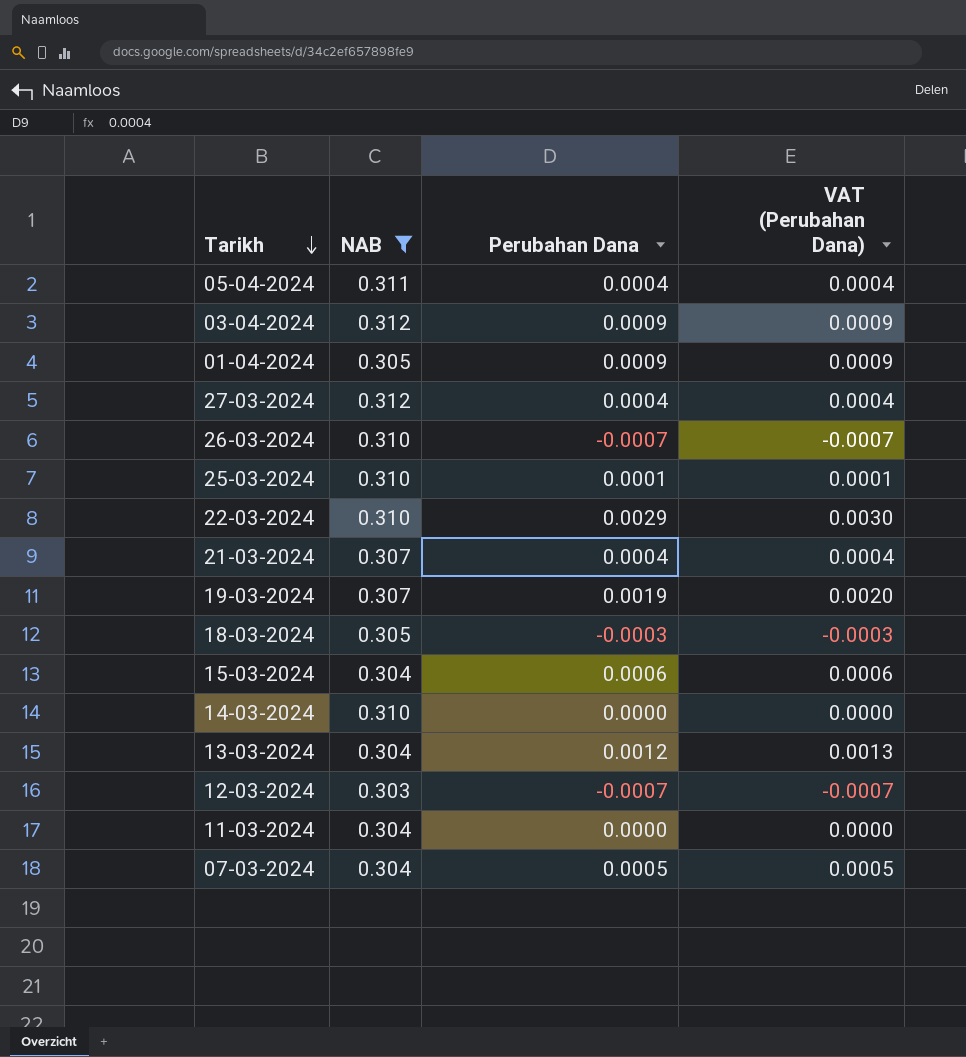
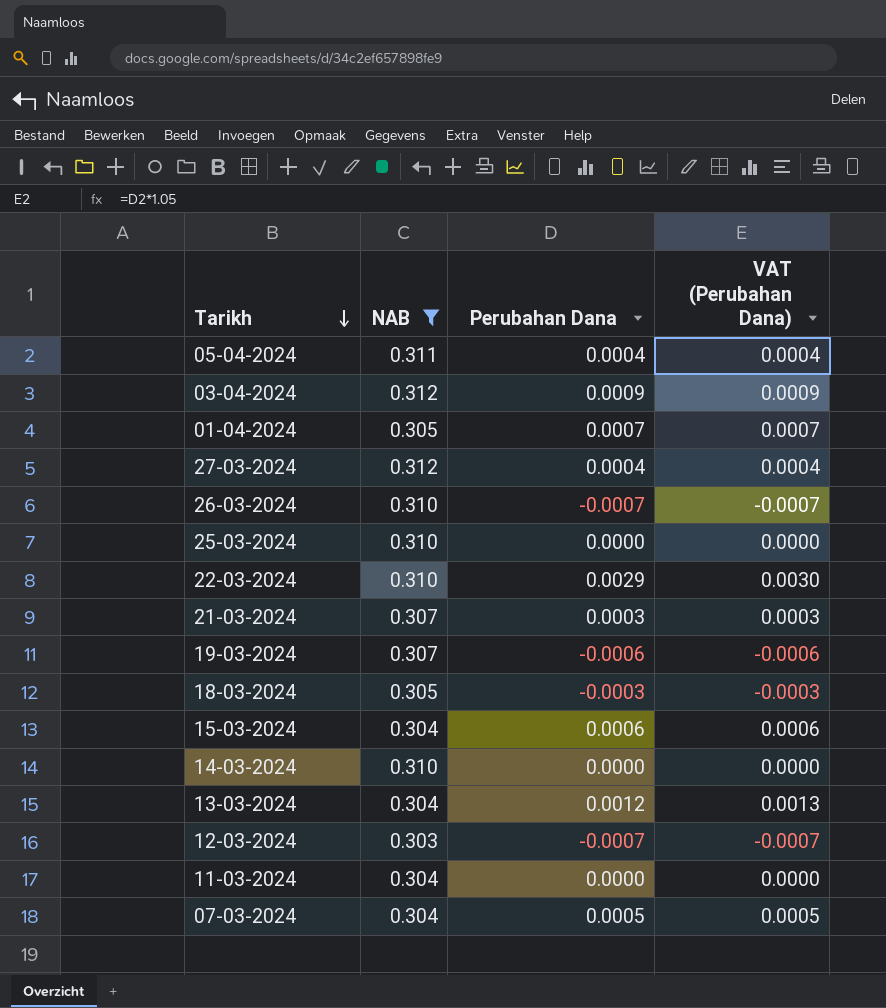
01-04-2024 | Perubahan Dana: 0.0009 -> 0.0007
01-04-2024 | VAT (Perubahan Dana): 0.0009 -> 0.0007
25-03-2024 | Perubahan Dana: 0.0001 -> 0.0000
25-03-2024 | VAT (Perubahan Dana): 0.0001 -> 0.0000
21-03-2024 | Perubahan Dana: 0.0004 -> 0.0003
21-03-2024 | VAT (Perubahan Dana): 0.0004 -> 0.0003
19-03-2024 | Perubahan Dana: 0.0019 -> -0.0006
19-03-2024 | VAT (Perubahan Dana): 0.0020 -> -0.0006

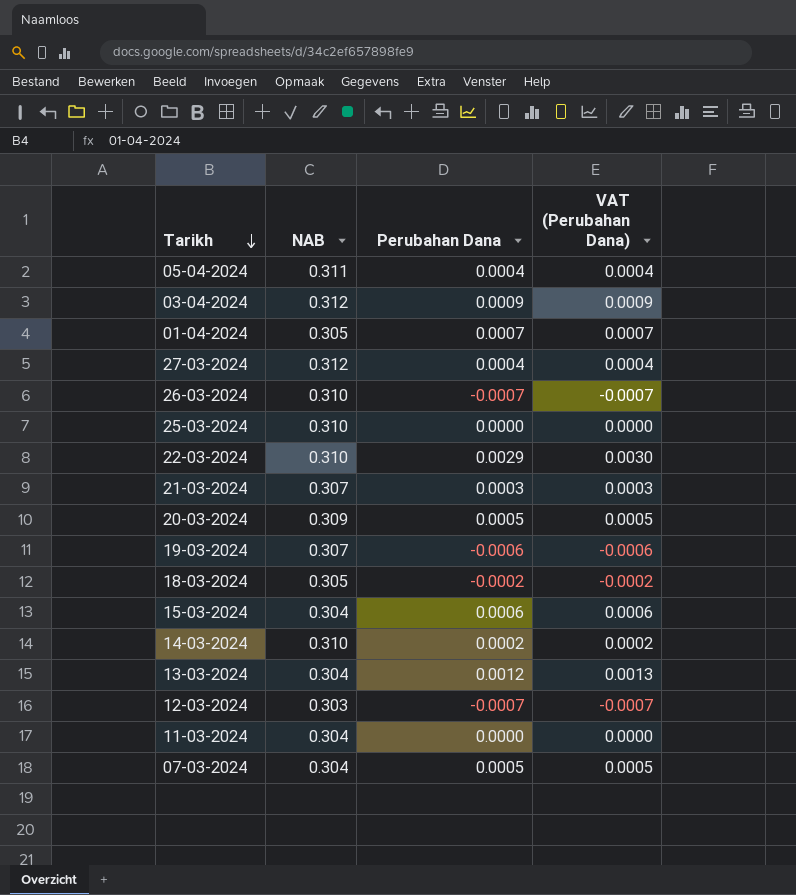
filter: NAB != 0.309 -> none
18-03-2024 | Perubahan Dana: -0.0003 -> -0.0002
18-03-2024 | VAT (Perubahan Dana): -0.0003 -> -0.0002
14-03-2024 | Perubahan Dana: 0.0000 -> 0.0002
14-03-2024 | VAT (Perubahan Dana): 0.0000 -> 0.0002

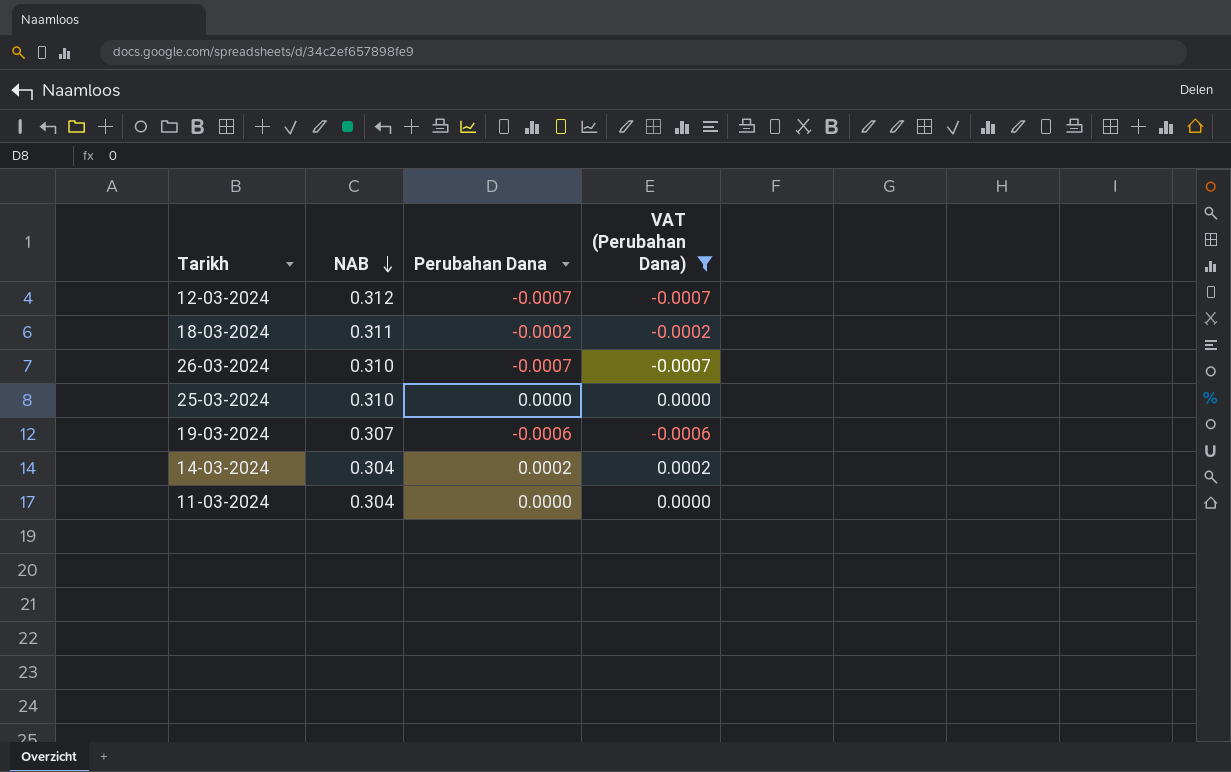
filter: none -> VAT (Perubahan Dana) <= 0.0002
row order: Tarikh descending -> NAB descending
12-03-2024 | NAB: 0.303 -> 0.312
18-03-2024 | NAB: 0.305 -> 0.311
14-03-2024 | NAB: 0.310 -> 0.304

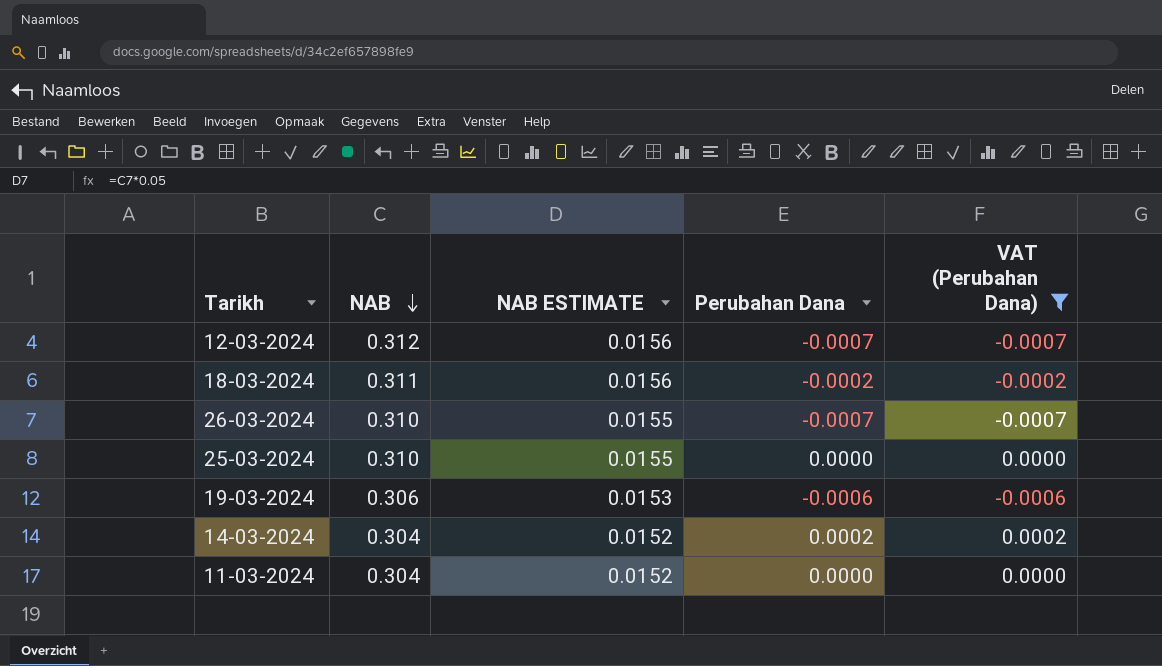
column NAB ESTIMATE | formula: none -> [NAB] * 0.05
19-03-2024 | NAB: 0.307 -> 0.306

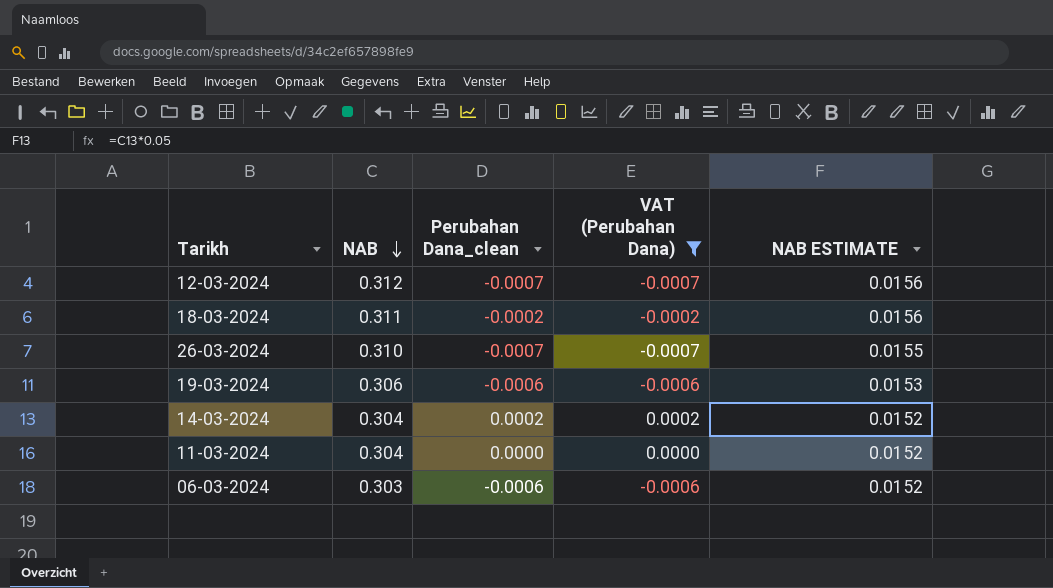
column name: Perubahan Dana -> Perubahan Dana_clean
column NAB ESTIMATE | position: 3 -> 5
row 25-03-2024: 0.310 | 0.0155 | 0.0000 | 0.0000 -> none
row 06-03-2024: none -> 0.303 | -0.0006 | -0.0006 | 0.0152

